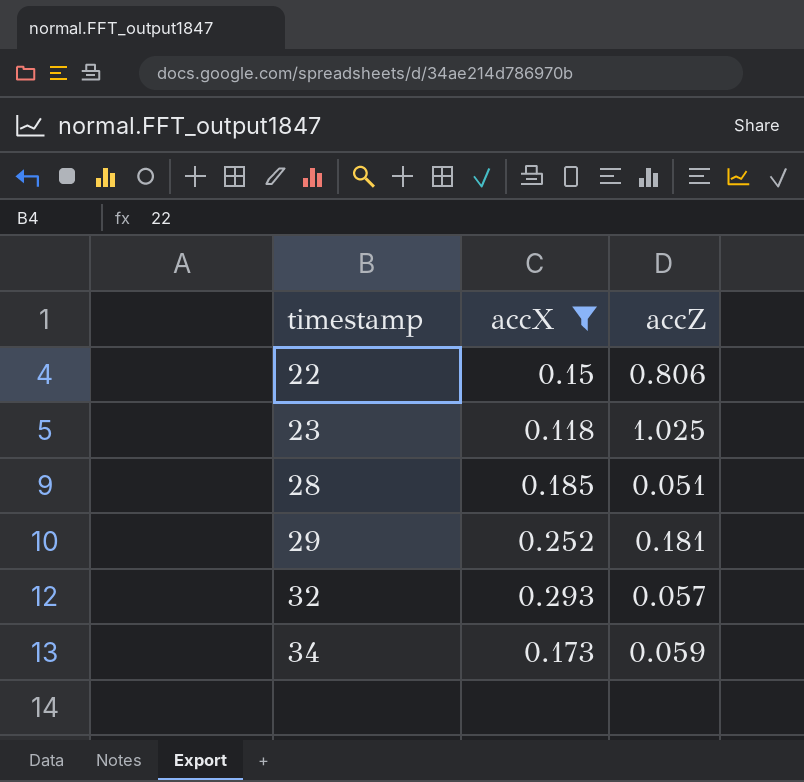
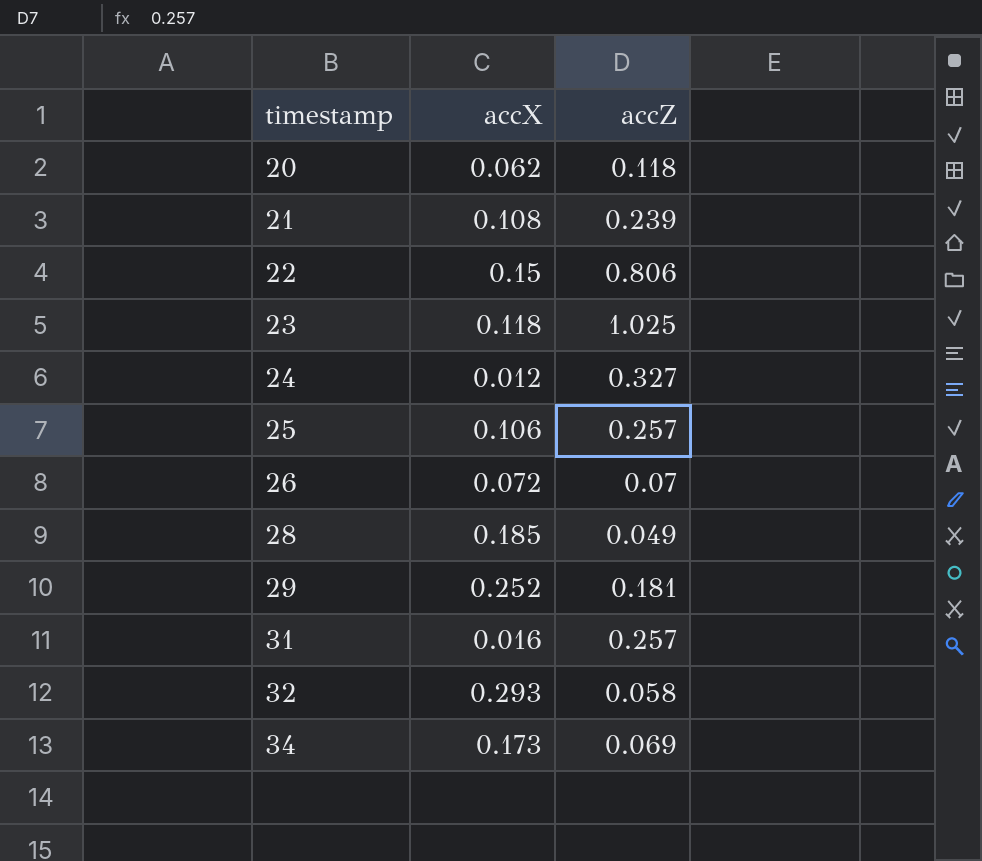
filter: accX >= 0.118 -> none
28 | accZ: 0.051 -> 0.049
32 | accZ: 0.057 -> 0.058
34 | accZ: 0.059 -> 0.069

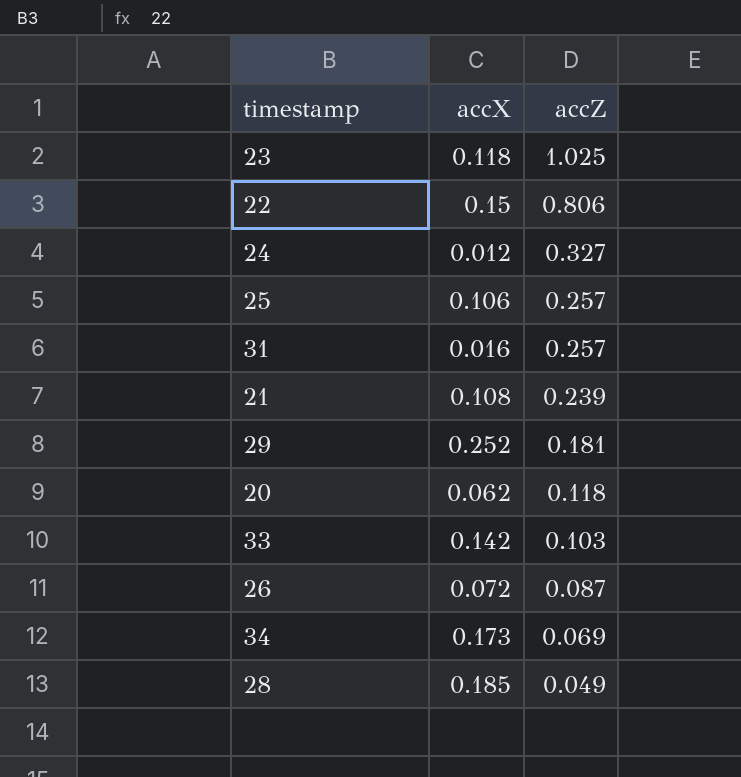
row order: timestamp ascending -> accZ descending
row 32: 0.293 | 0.058 -> none
row 33: none -> 0.142 | 0.103
26 | accZ: 0.07 -> 0.087

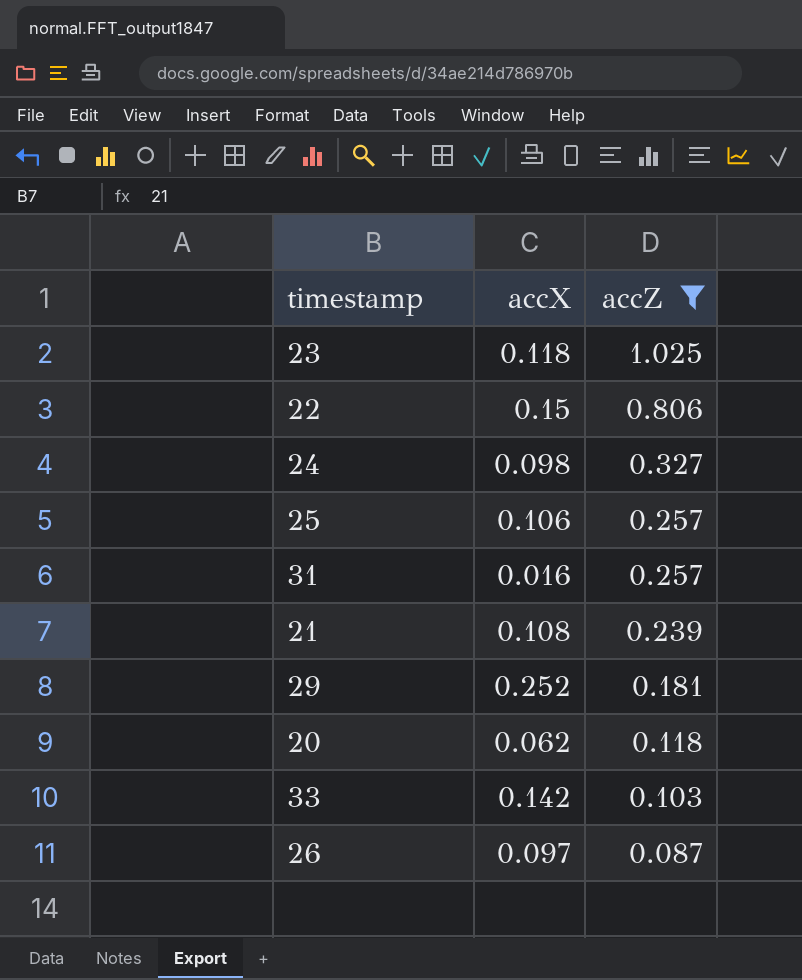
filter: none -> accZ >= 0.087
24 | accX: 0.012 -> 0.098
26 | accX: 0.072 -> 0.097

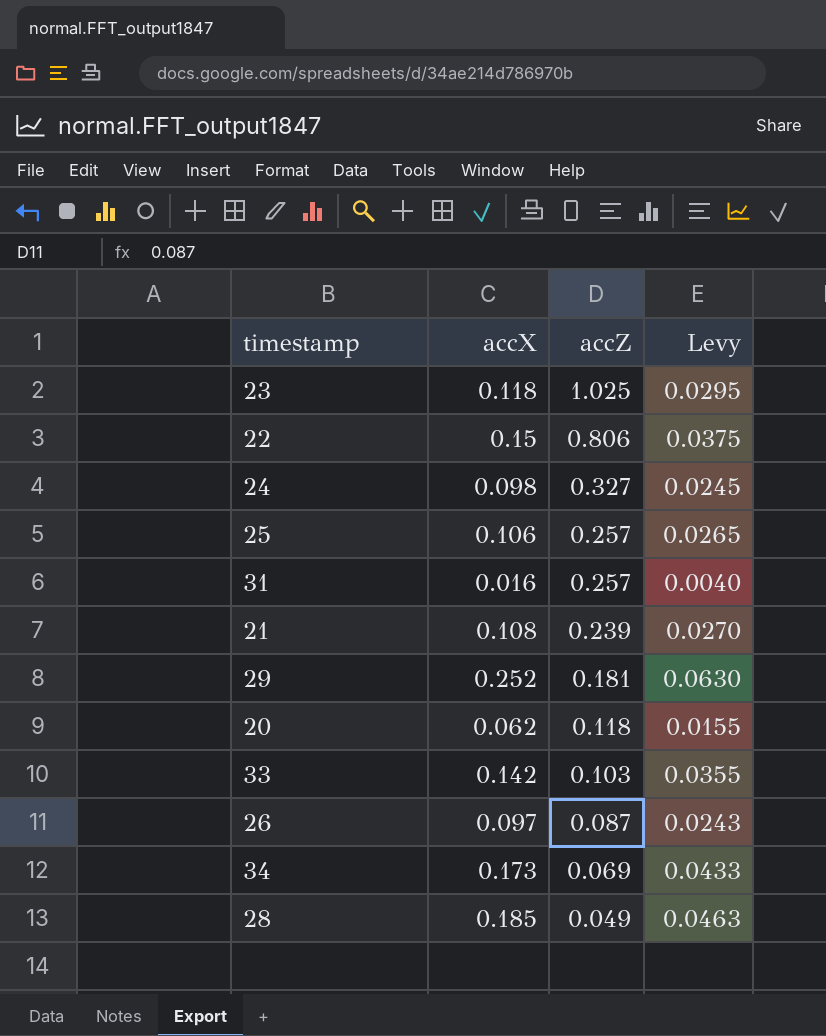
filter: accZ >= 0.087 -> none
column Levy | formula: none -> [accX] * 0.25

